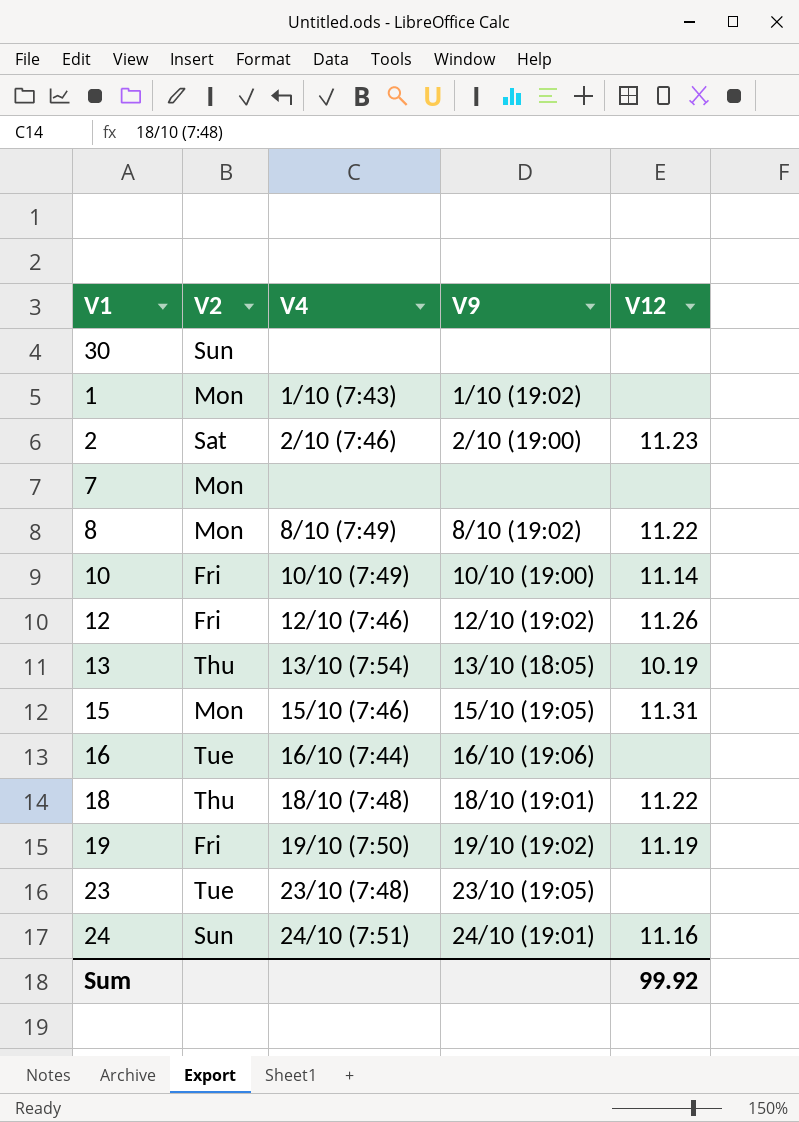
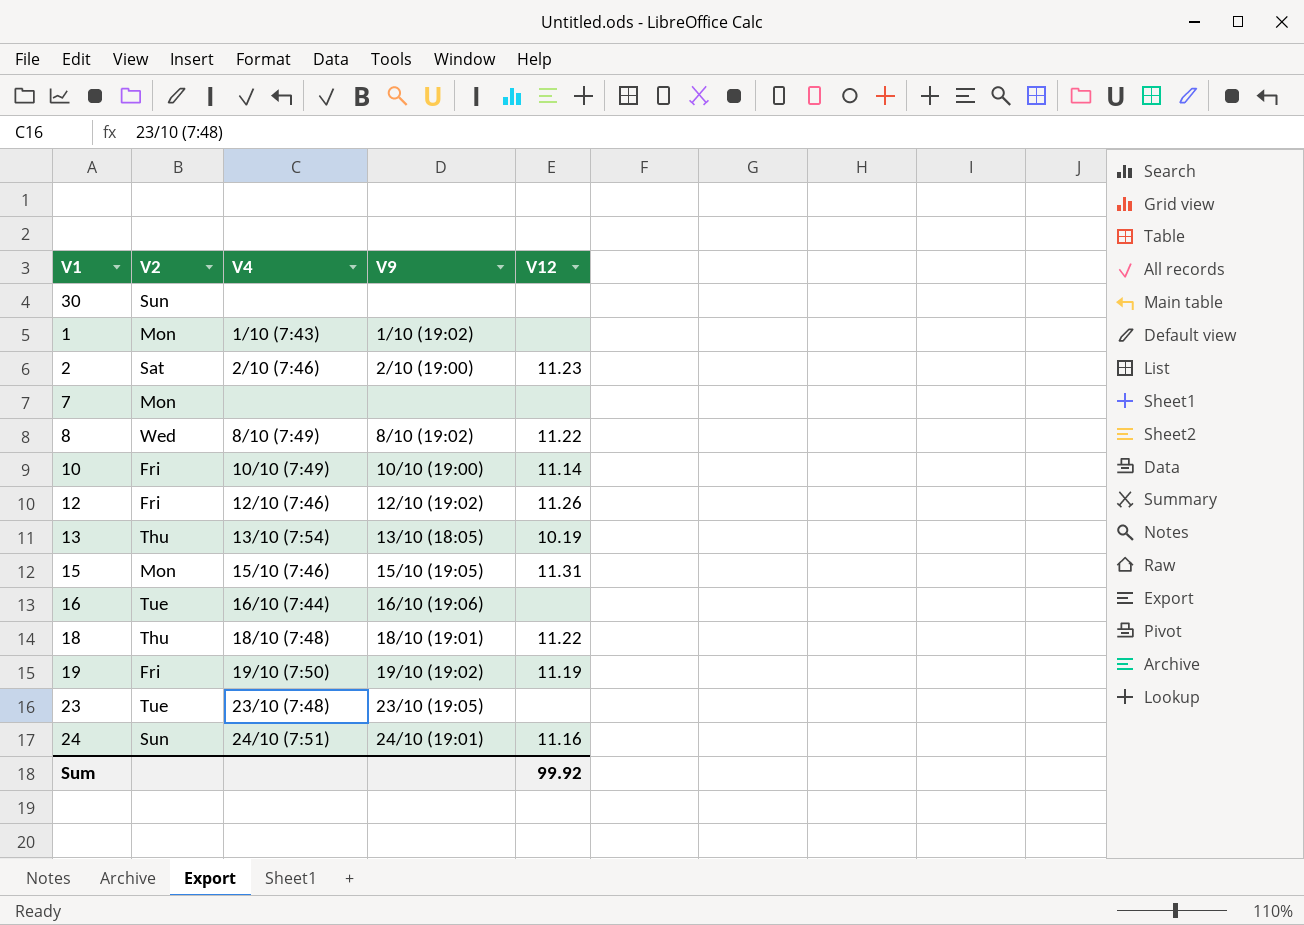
8 | V2: Mon -> Wed

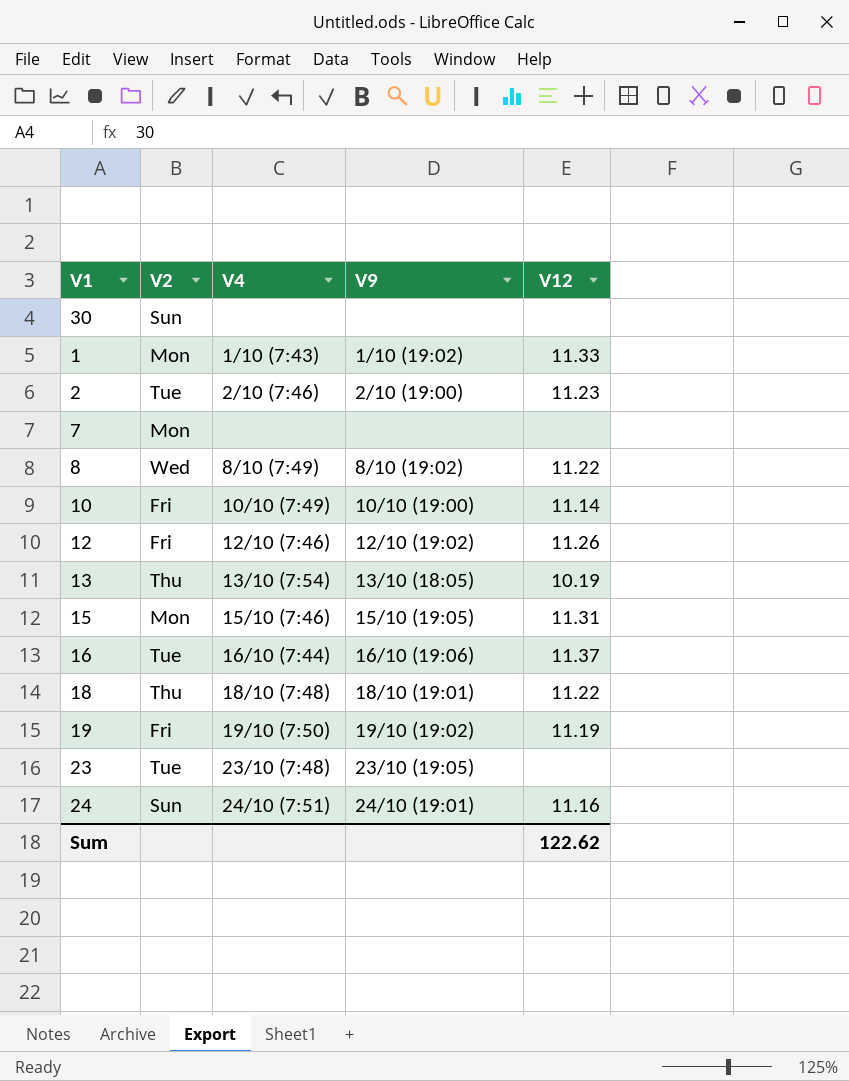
1 | V12: none -> 11.33
2 | V2: Sat -> Tue
16 | V12: none -> 11.37
Sum | V12: 99.92 -> 122.62

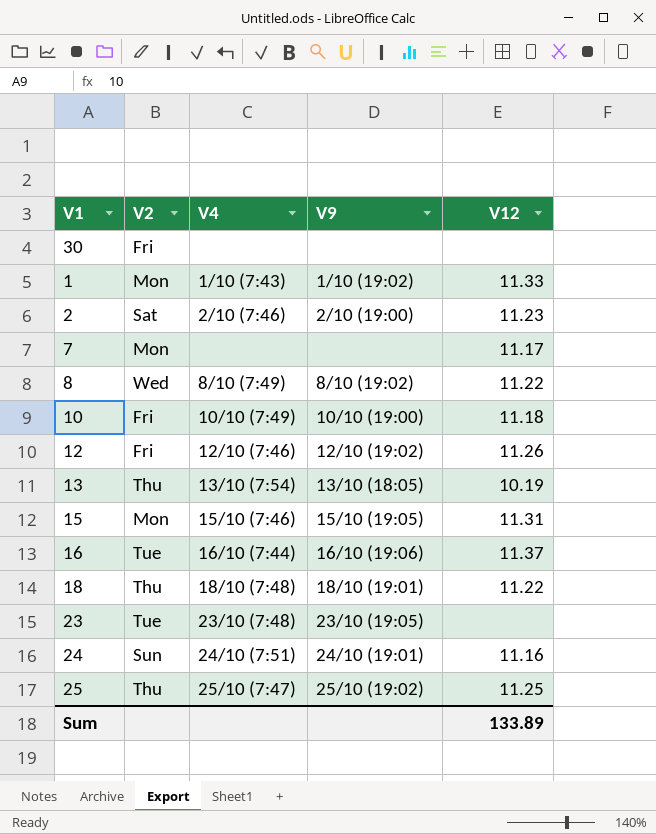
row 19: Fri | 19/10 (7:50) | 19/10 (19:02) | 11.19 -> none
30 | V2: Sun -> Fri
2 | V2: Tue -> Sat
7 | V12: none -> 11.17
10 | V12: 11.14 -> 11.18
row 25: none -> Thu | 25/10 (7:47) | 25/10 (19:02) | 11.25
Sum | V12: 122.62 -> 133.89

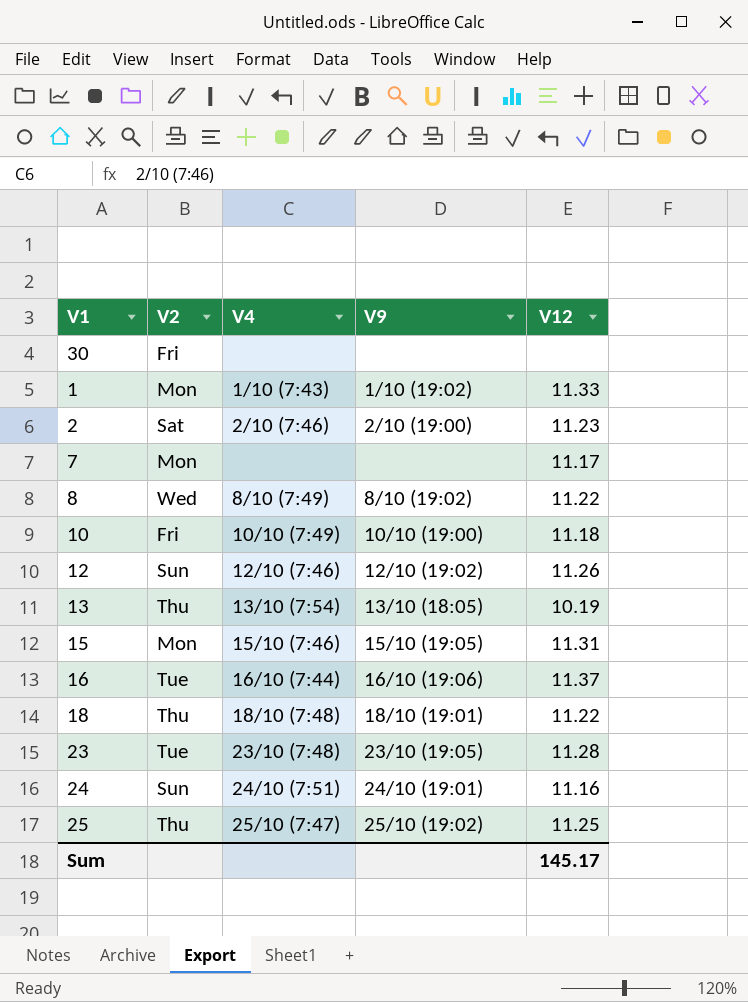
12 | V2: Fri -> Sun
23 | V12: none -> 11.28
Sum | V12: 133.89 -> 145.17

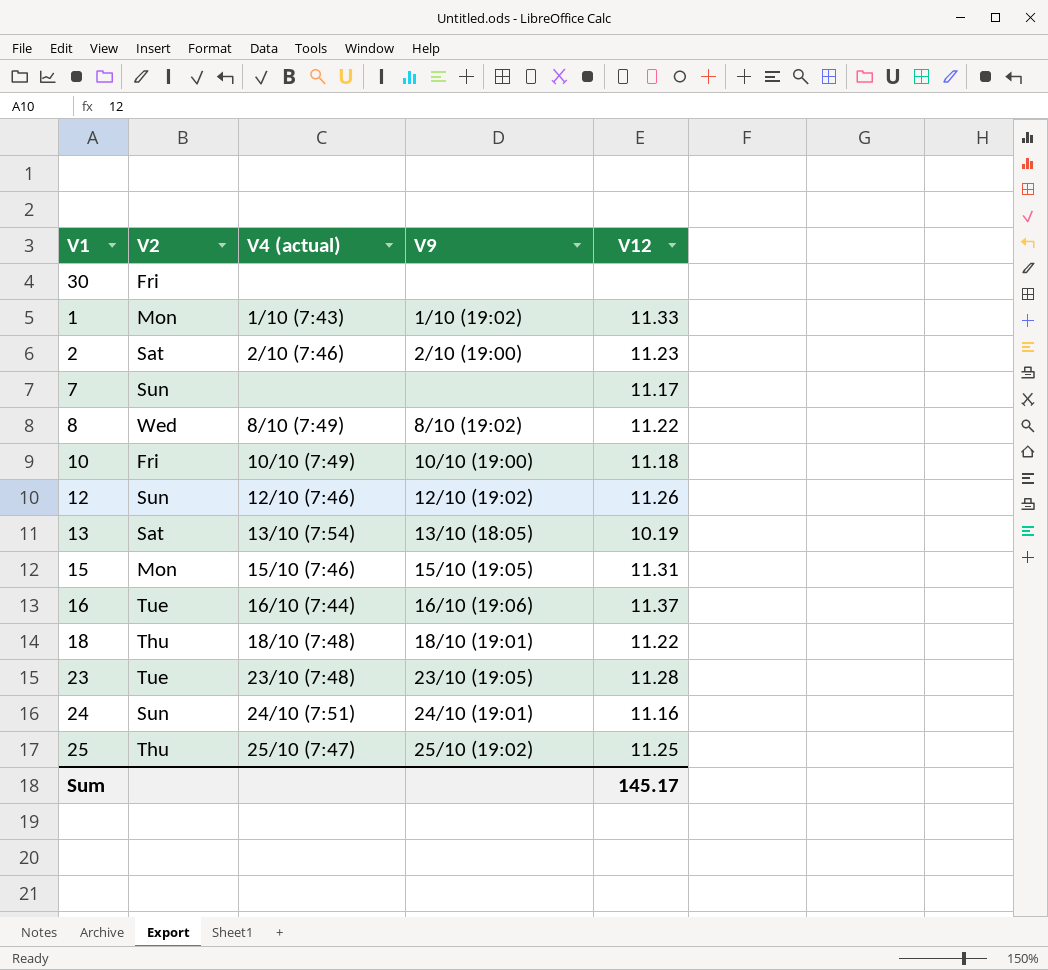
column name: V4 -> V4 (actual)
7 | V2: Mon -> Sun
13 | V2: Thu -> Sat

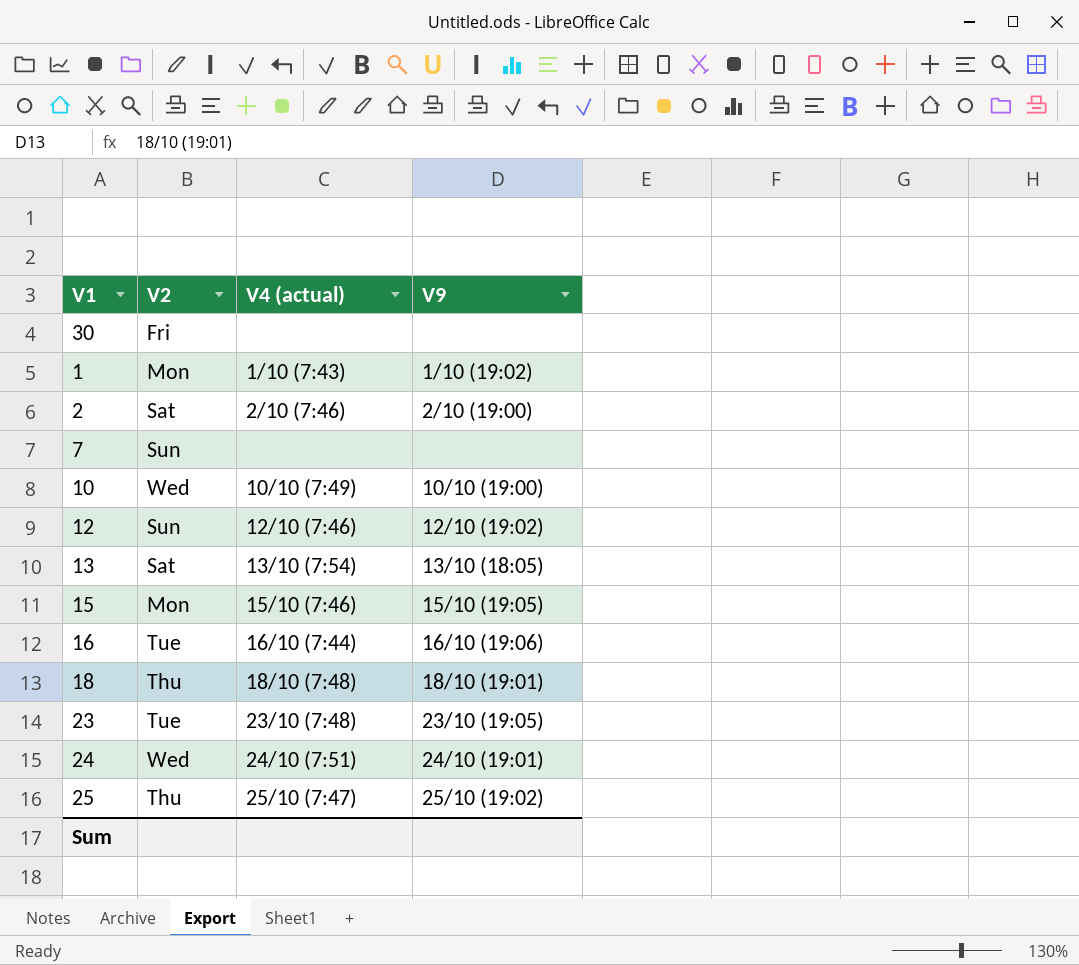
column V12 | position: 5 -> none
row 8: Wed | 8/10 (7:49) | 8/10 (19:02) | 11.22 -> none
10 | V2: Fri -> Wed
24 | V2: Sun -> Wed

